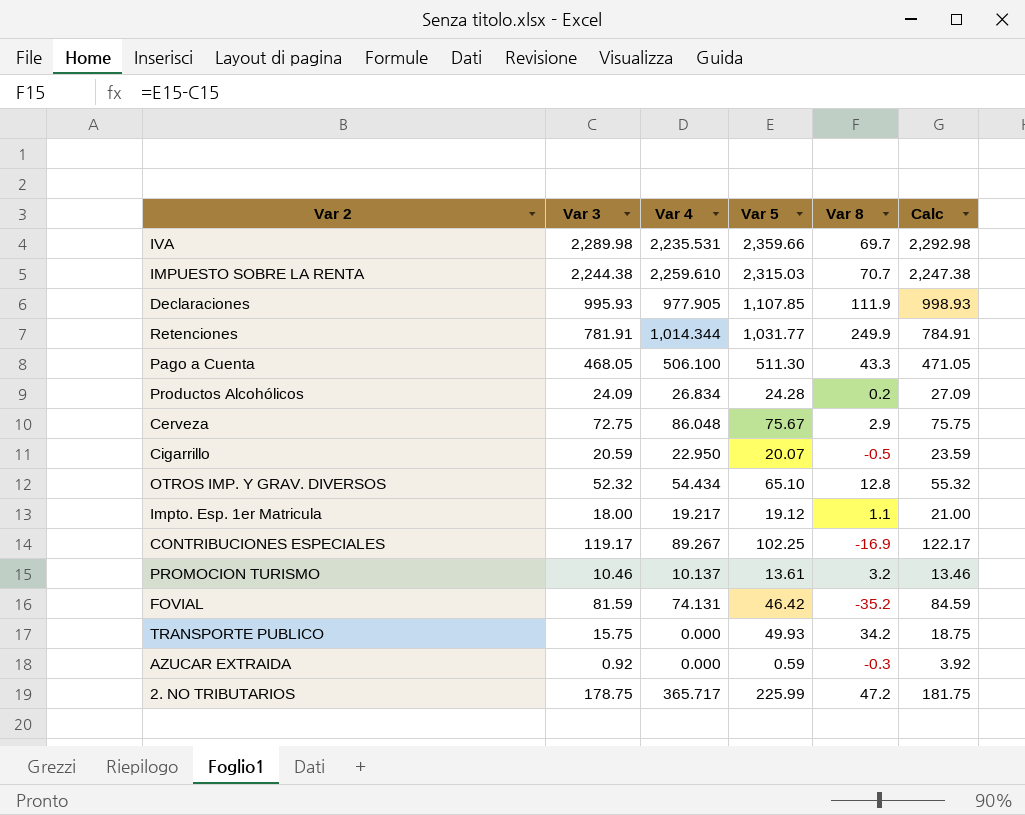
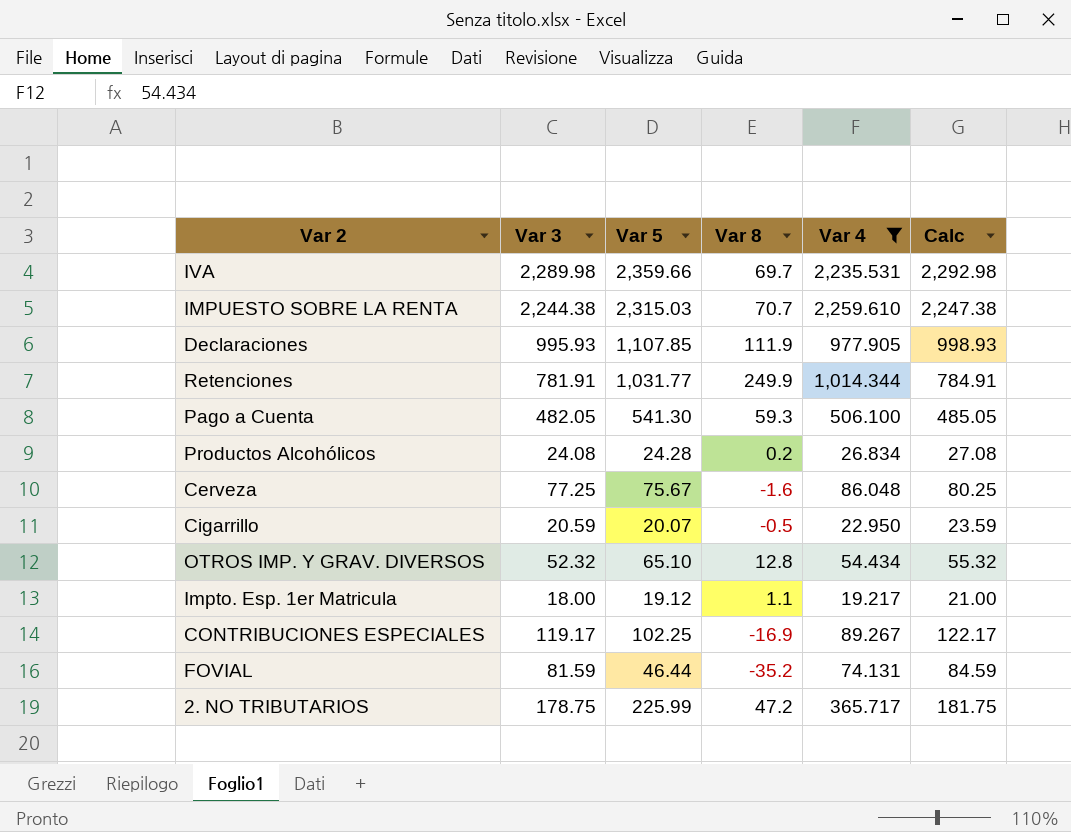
filter: none -> Var 4 >= 19.217
column Var 4 | position: 3 -> 5
Pago a Cuenta | Var 3: 468.05 -> 482.05
Pago a Cuenta | Var 5: 511.30 -> 541.30
Pago a Cuenta | Var 8: 43.3 -> 59.3
Pago a Cuenta | Calc: 471.05 -> 485.05
Productos Alcohólicos | Var 3: 24.09 -> 24.08
Productos Alcohólicos | Calc: 27.09 -> 27.08
Cerveza | Var 3: 72.75 -> 77.25
Cerveza | Var 8: 2.9 -> -1.6
Cerveza | Calc: 75.75 -> 80.25
FOVIAL | Var 5: 46.42 -> 46.44

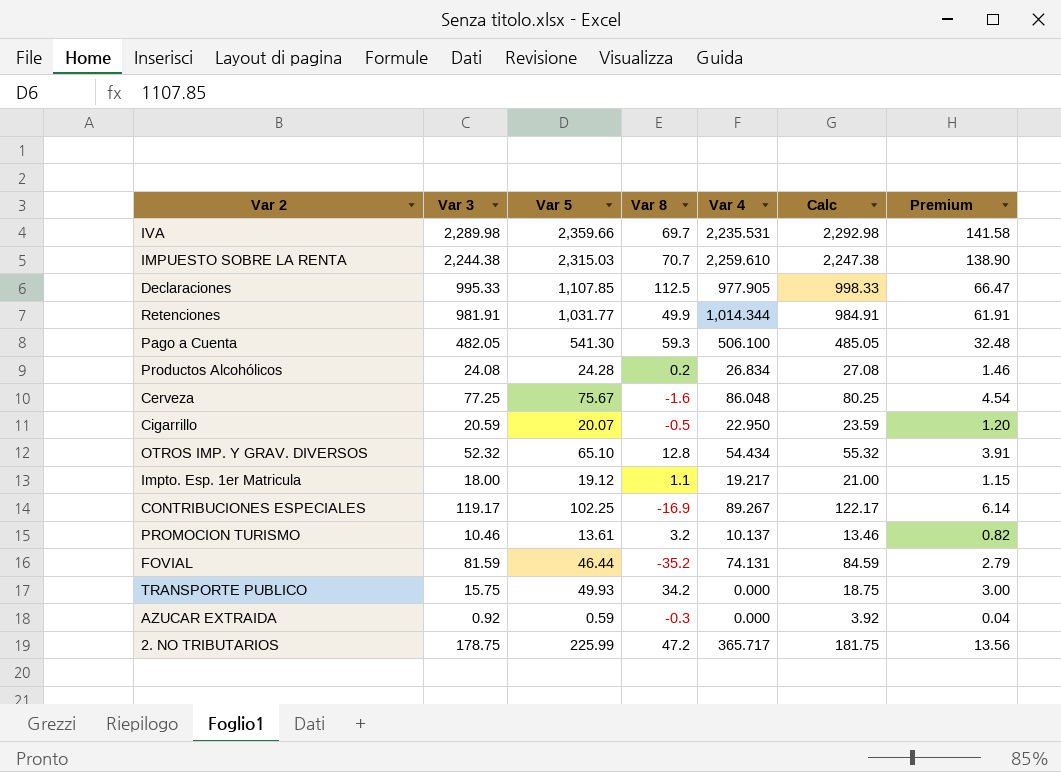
filter: Var 4 >= 19.217 -> none
column Premium | formula: none -> [Var 5] * 0.06
Declaraciones | Var 3: 995.93 -> 995.33
Declaraciones | Var 8: 111.9 -> 112.5
Declaraciones | Calc: 998.93 -> 998.33
Retenciones | Var 3: 781.91 -> 981.91
Retenciones | Var 8: 249.9 -> 49.9
Retenciones | Calc: 784.91 -> 984.91

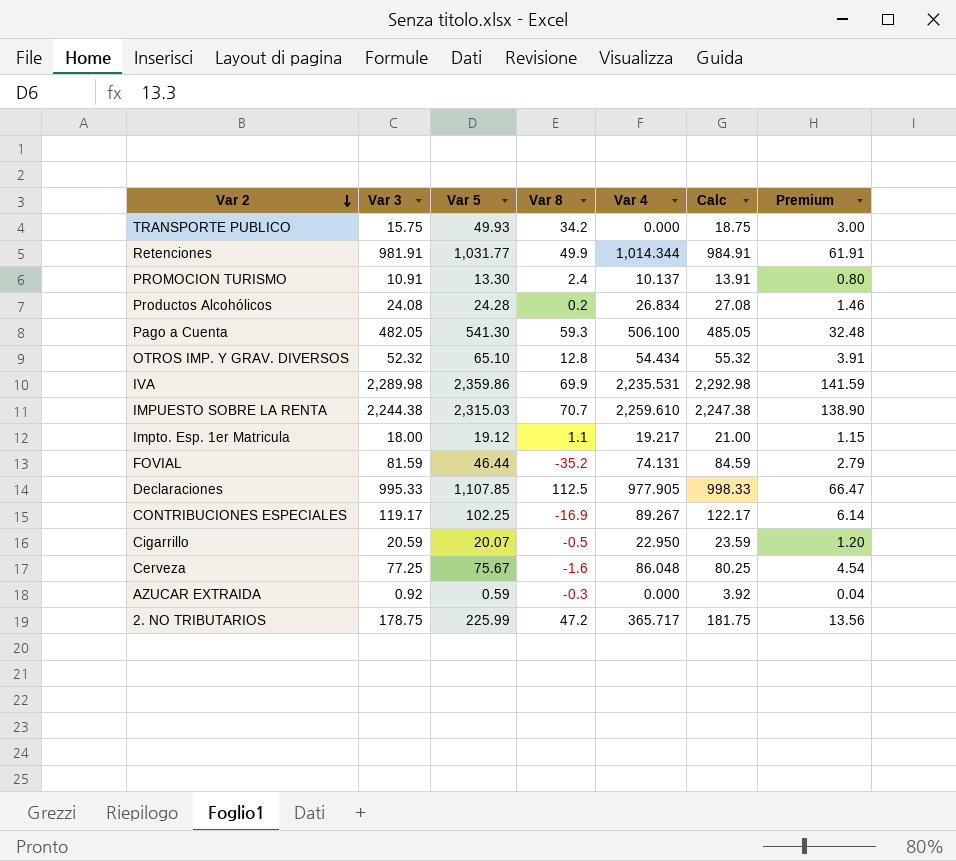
row order: none -> Var 2 descending
PROMOCION TURISMO | Var 3: 10.46 -> 10.91
PROMOCION TURISMO | Var 5: 13.61 -> 13.30
PROMOCION TURISMO | Var 8: 3.2 -> 2.4
PROMOCION TURISMO | Calc: 13.46 -> 13.91
PROMOCION TURISMO | Premium: 0.82 -> 0.80
IVA | Var 5: 2,359.66 -> 2,359.86
IVA | Var 8: 69.7 -> 69.9
IVA | Premium: 141.58 -> 141.59

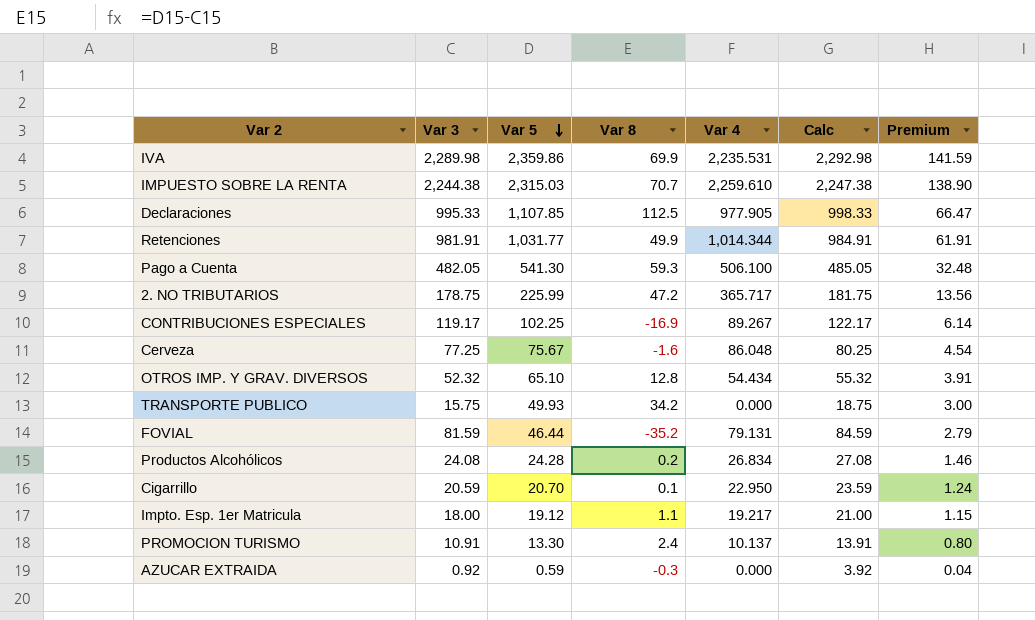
row order: Var 2 descending -> Var 5 descending
FOVIAL | Var 4: 74.131 -> 79.131
Cigarrillo | Var 5: 20.07 -> 20.70
Cigarrillo | Var 8: -0.5 -> 0.1
Cigarrillo | Premium: 1.20 -> 1.24

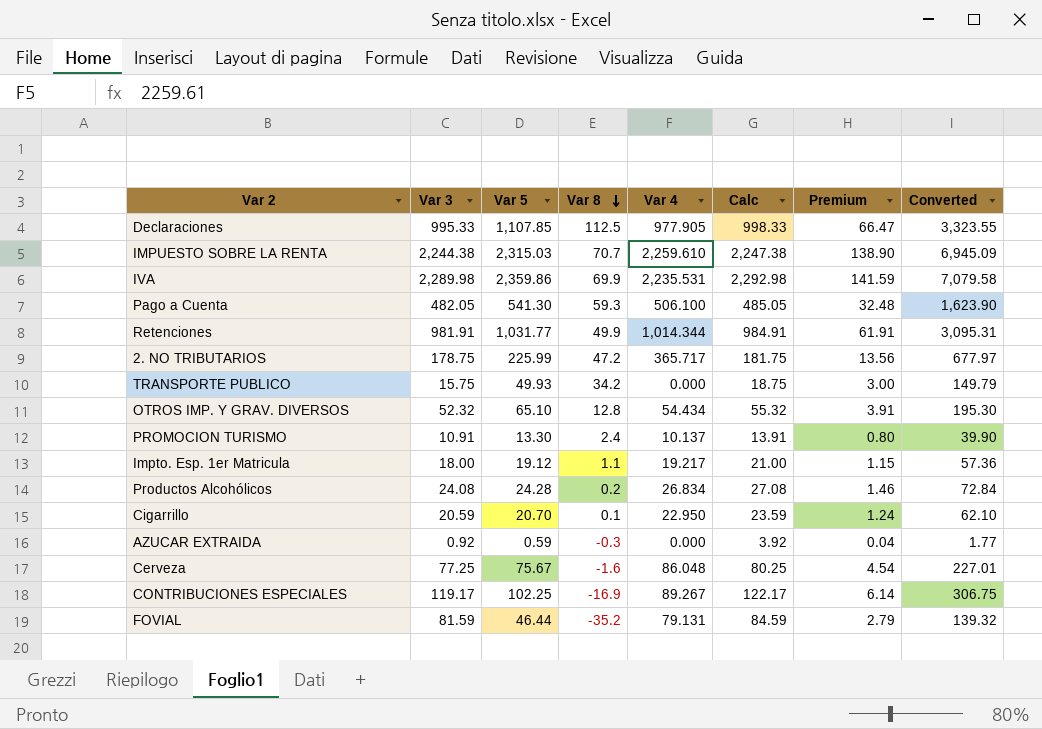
row order: Var 5 descending -> Var 8 descending
column Converted | formula: none -> [Var 5] * 3

